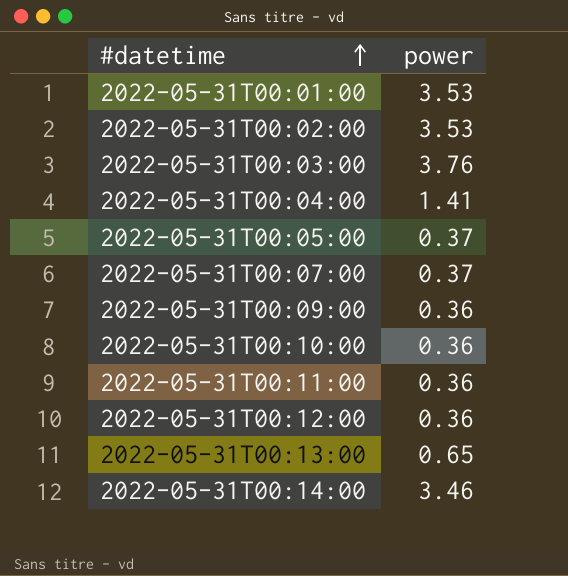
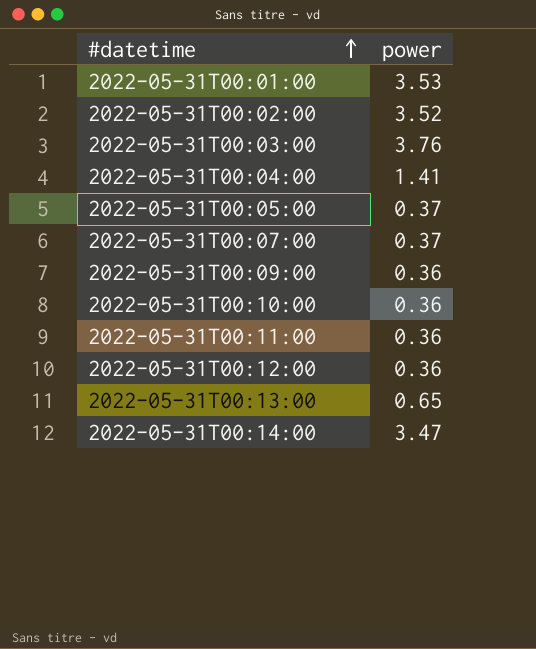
2022-05-31T00:02:00 | power: 3.53 -> 3.52
2022-05-31T00:14:00 | power: 3.46 -> 3.47

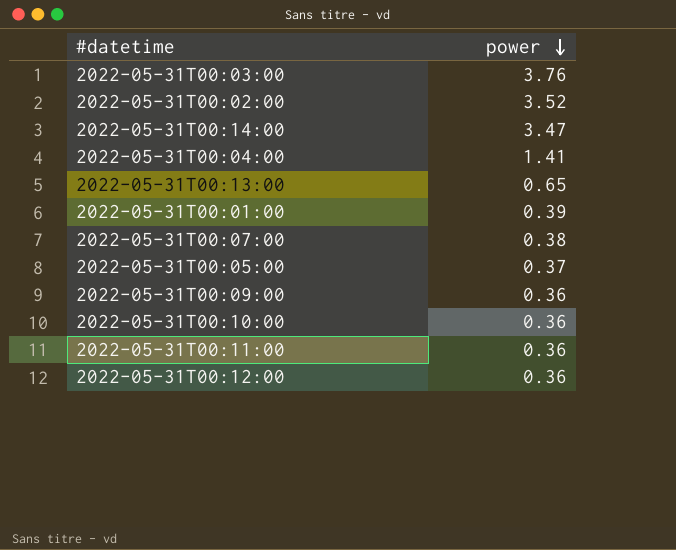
row order: #datetime ascending -> power descending
2022-05-31T00:01:00 | power: 3.53 -> 0.39
2022-05-31T00:07:00 | power: 0.37 -> 0.38

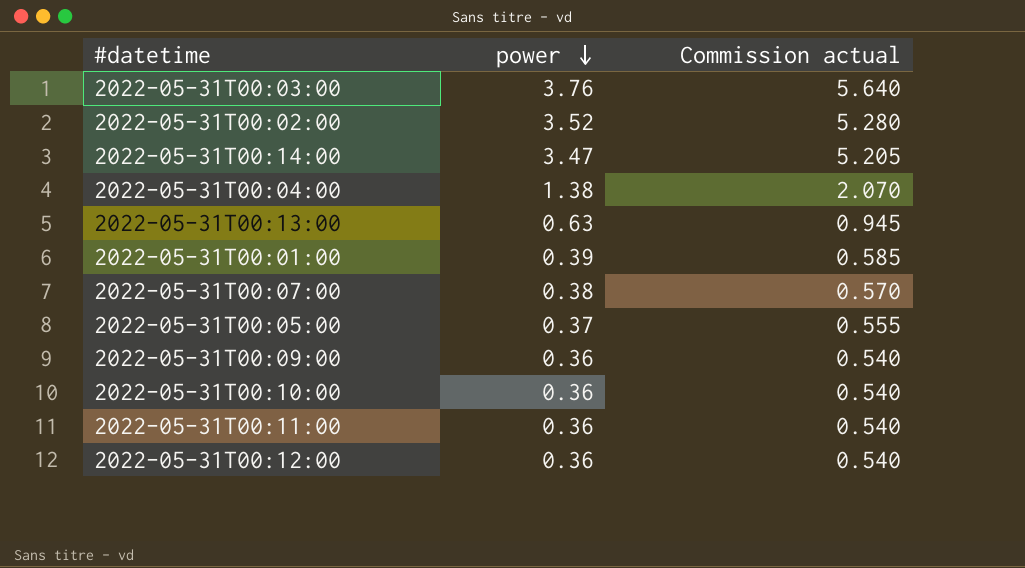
column Commission actual | formula: none -> [power] * 1.5
2022-05-31T00:04:00 | power: 1.41 -> 1.38
2022-05-31T00:13:00 | power: 0.65 -> 0.63

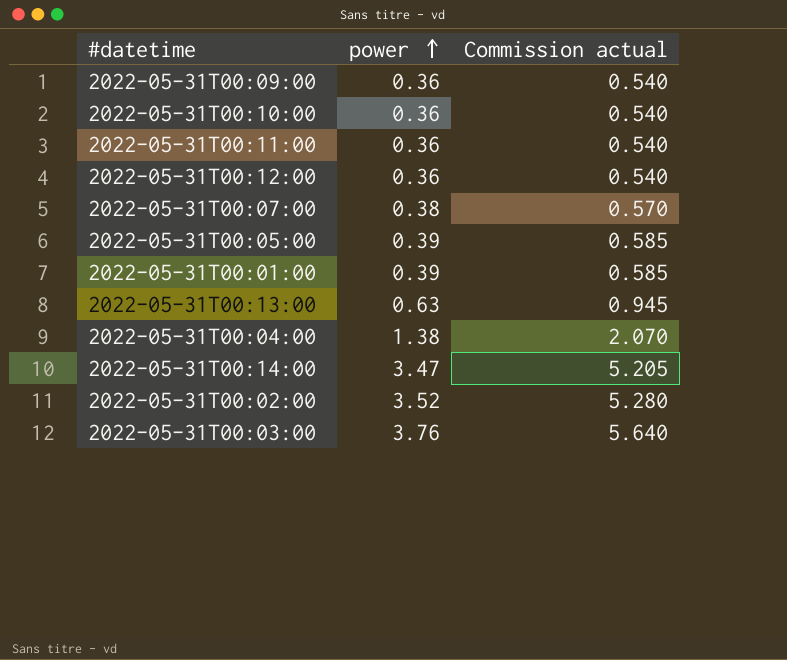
row order: power descending -> power ascending
2022-05-31T00:05:00 | power: 0.37 -> 0.39
2022-05-31T00:05:00 | Commission actual: 0.555 -> 0.585

